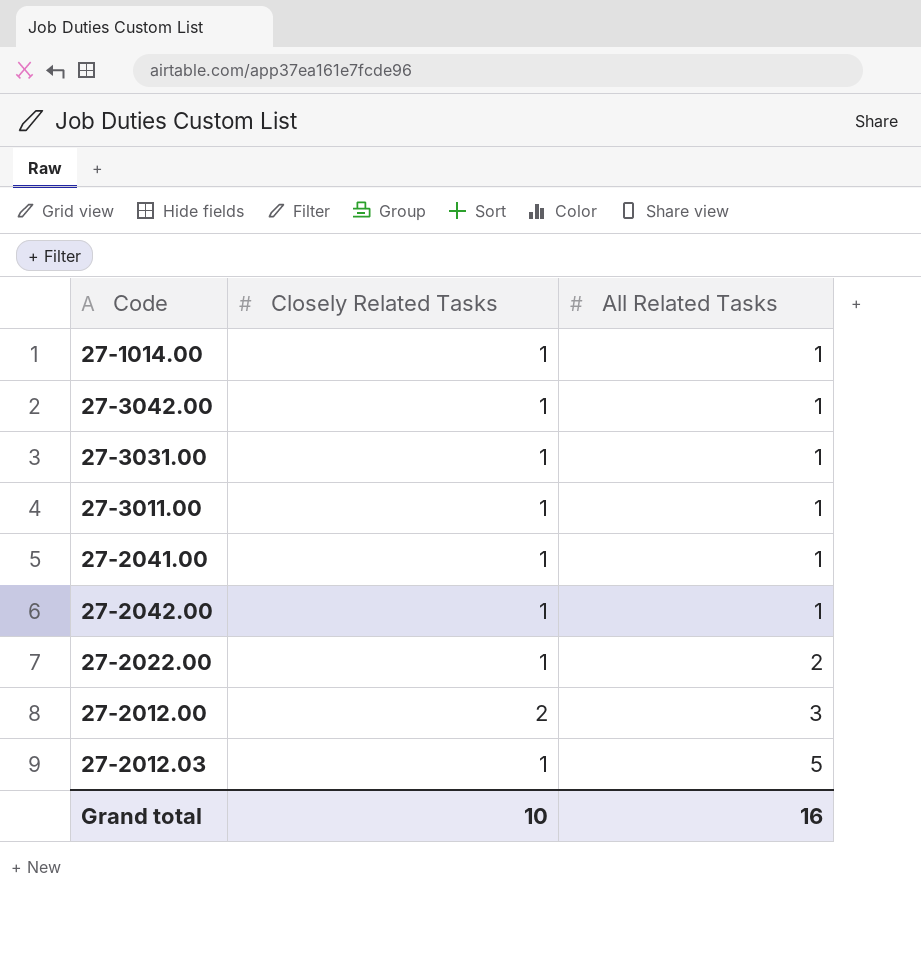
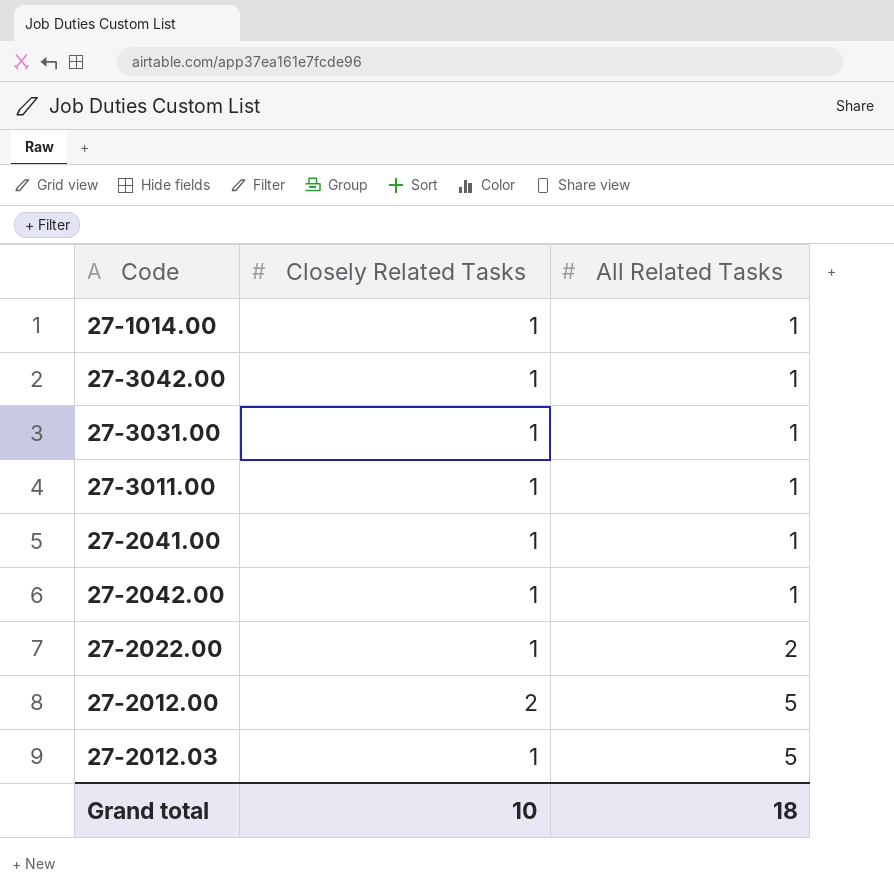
27-2012.00 | All Related Tasks: 3 -> 5
Grand total | All Related Tasks: 16 -> 18

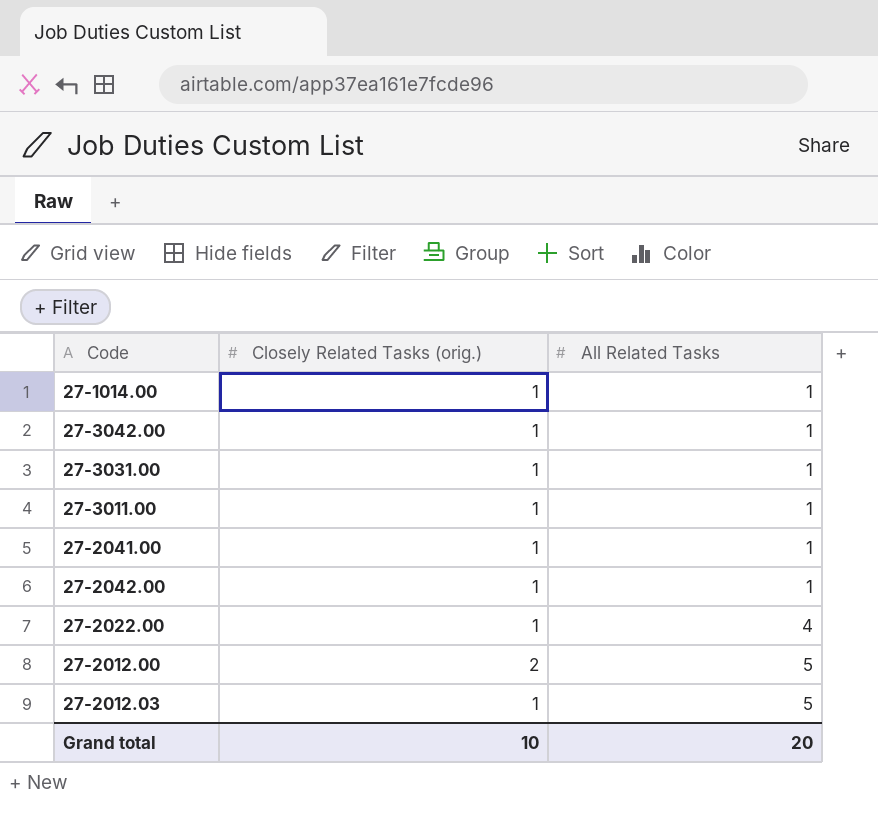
column name: Closely Related Tasks -> Closely Related Tasks (orig.)
27-2022.00 | All Related Tasks: 2 -> 4
Grand total | All Related Tasks: 18 -> 20

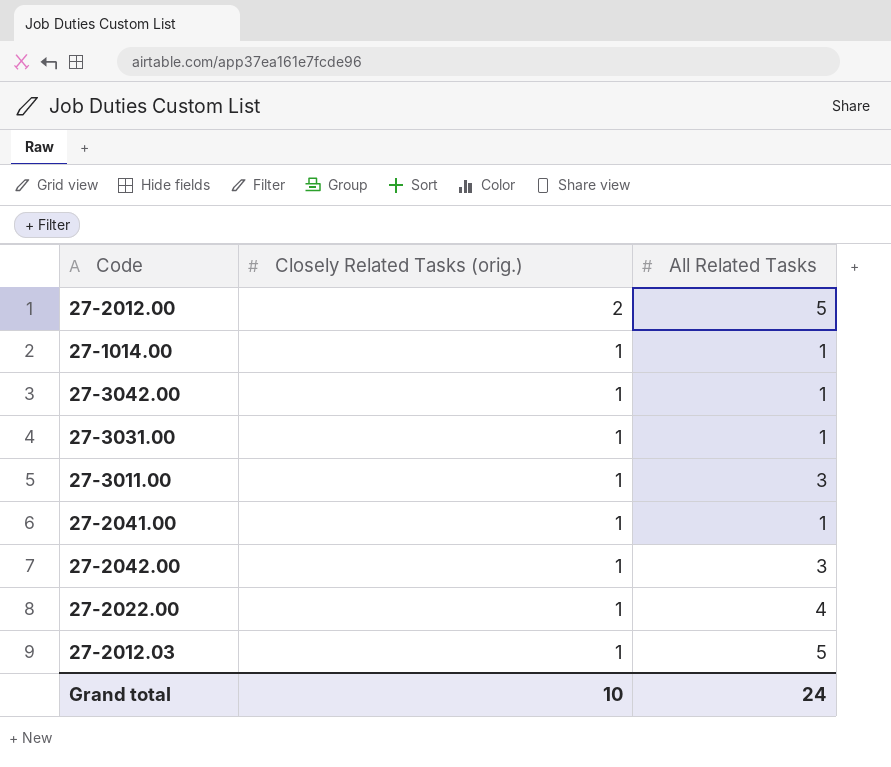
row order: All Related Tasks ascending -> Closely Related Tasks (orig.) descending
27-3011.00 | All Related Tasks: 1 -> 3
27-2042.00 | All Related Tasks: 1 -> 3
Grand total | All Related Tasks: 20 -> 24

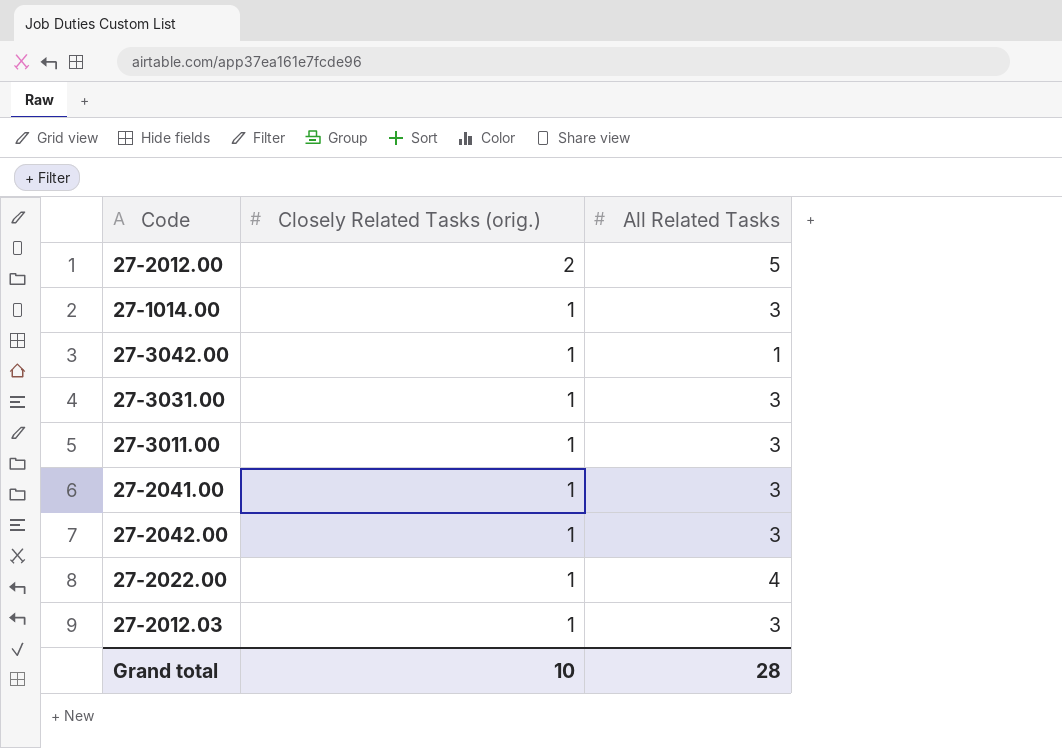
27-1014.00 | All Related Tasks: 1 -> 3
27-3031.00 | All Related Tasks: 1 -> 3
27-2041.00 | All Related Tasks: 1 -> 3
27-2012.03 | All Related Tasks: 5 -> 3
Grand total | All Related Tasks: 24 -> 28

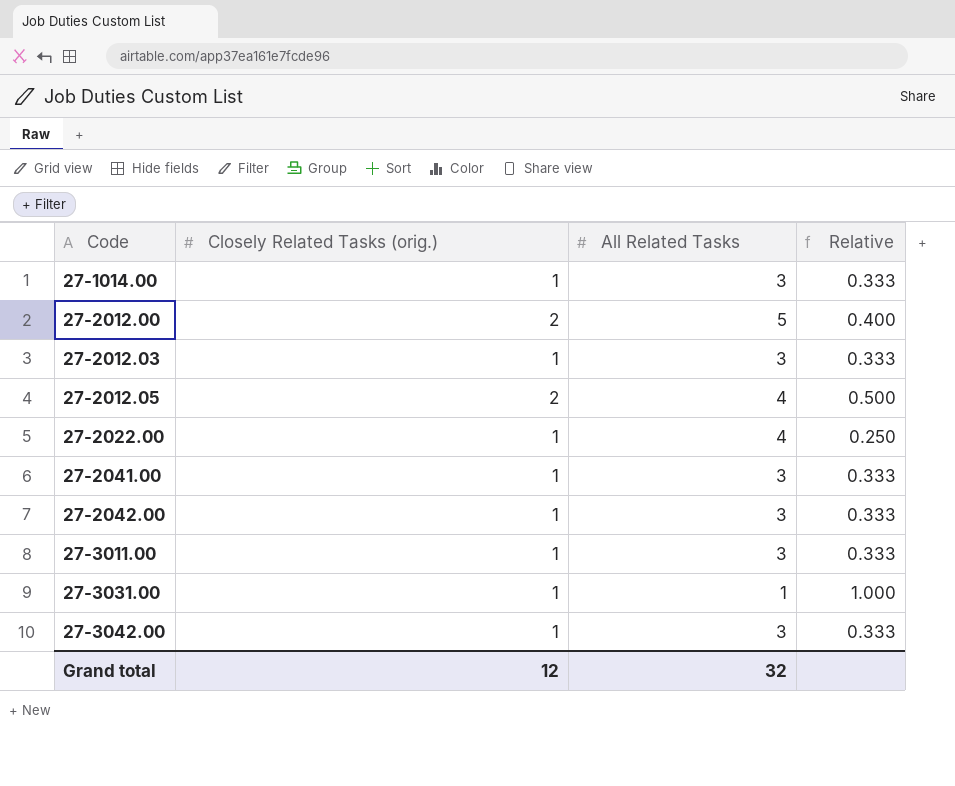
row order: Closely Related Tasks (orig.) descending -> Code ascending
column Relative | formula: none -> [Closely Related Tasks (orig.)] / [All Related Tasks]
row 27-2012.05: none -> 2 | 4 | 0.500
27-3031.00 | All Related Tasks: 3 -> 1
27-3042.00 | All Related Tasks: 1 -> 3
Grand total | Closely Related Tasks (orig.): 10 -> 12
Grand total | All Related Tasks: 28 -> 32

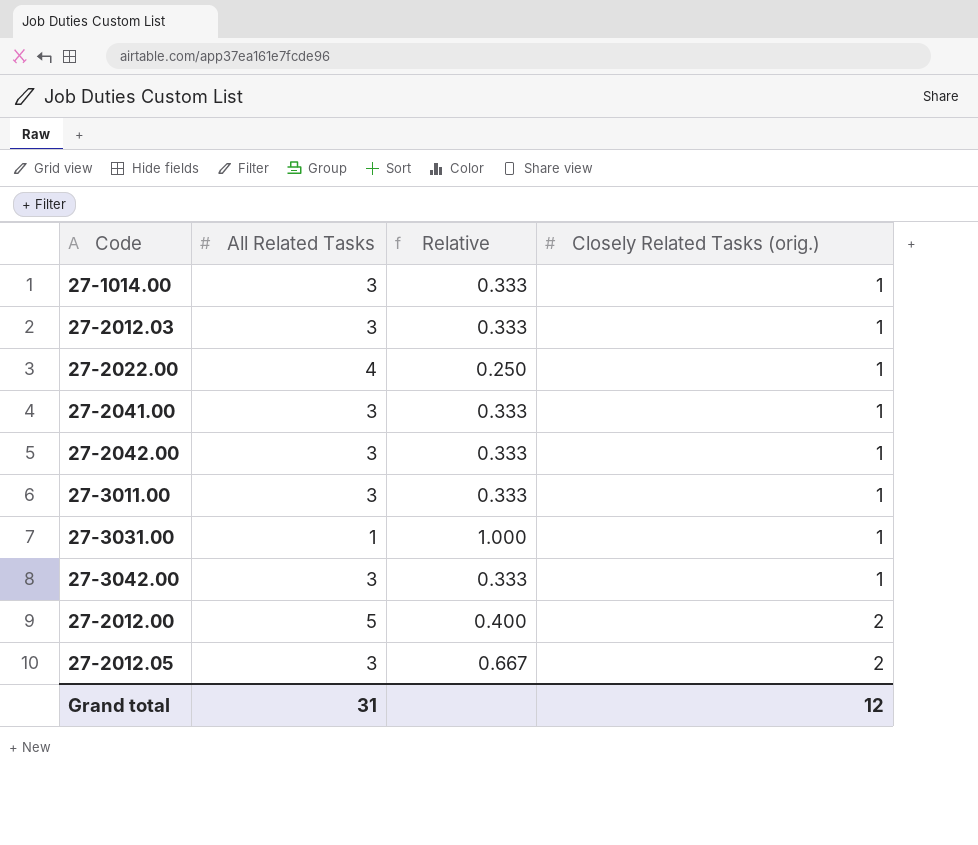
row order: Code ascending -> Closely Related Tasks (orig.) ascending
column Closely Related Tasks (orig.) | position: 2 -> 4
27-2012.05 | All Related Tasks: 4 -> 3
27-2012.05 | Relative: 0.500 -> 0.667
Grand total | All Related Tasks: 32 -> 31

